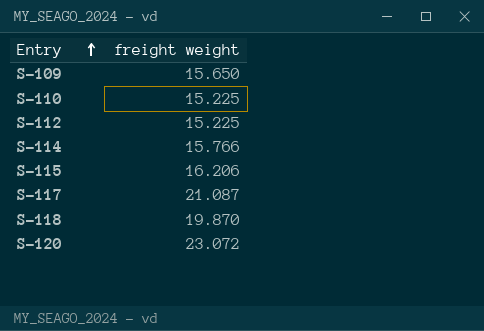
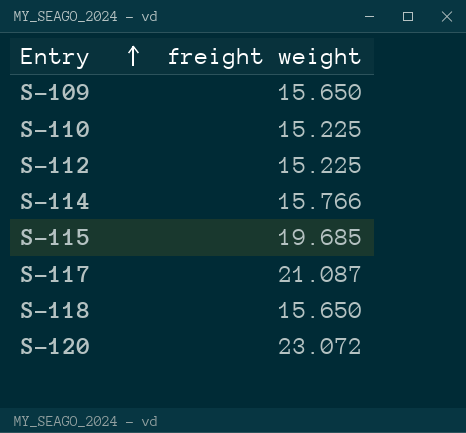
S-115 | freight weight: 16.206 -> 19.685
S-118 | freight weight: 19.870 -> 15.650

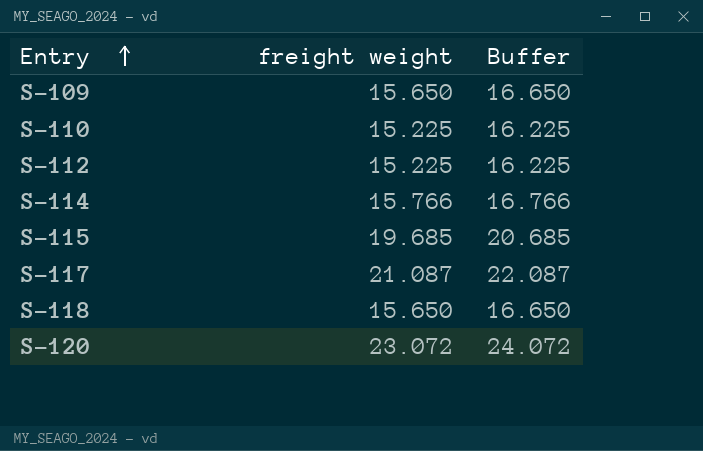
column Buffer | formula: none -> [freight weight] + 1

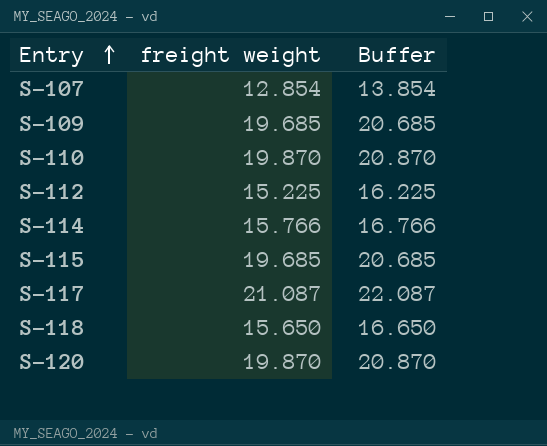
row S-107: none -> 12.854 | 13.854
S-109 | freight weight: 15.650 -> 19.685
S-109 | Buffer: 16.650 -> 20.685
S-110 | freight weight: 15.225 -> 19.870
S-110 | Buffer: 16.225 -> 20.870
S-120 | freight weight: 23.072 -> 19.870
S-120 | Buffer: 24.072 -> 20.870

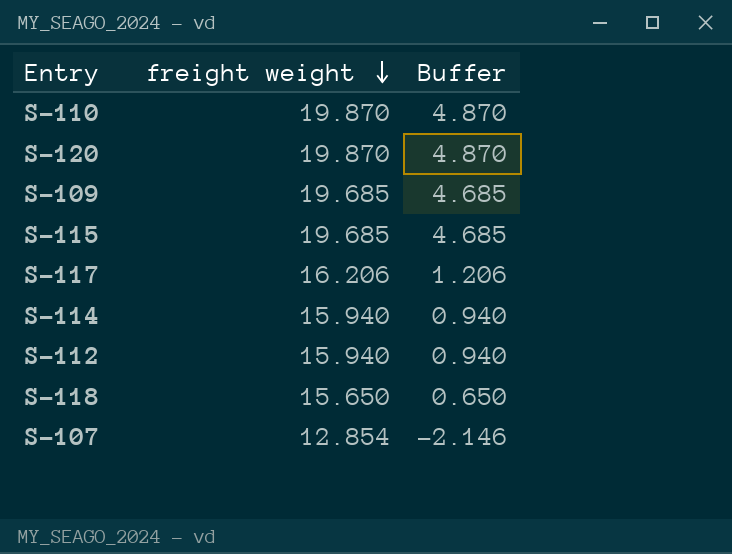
row order: Entry ascending -> freight weight descending
column Buffer | formula: [freight weight] + 1 -> [freight weight] - 15
S-117 | freight weight: 21.087 -> 16.206
S-114 | freight weight: 15.766 -> 15.940
S-112 | freight weight: 15.225 -> 15.940

